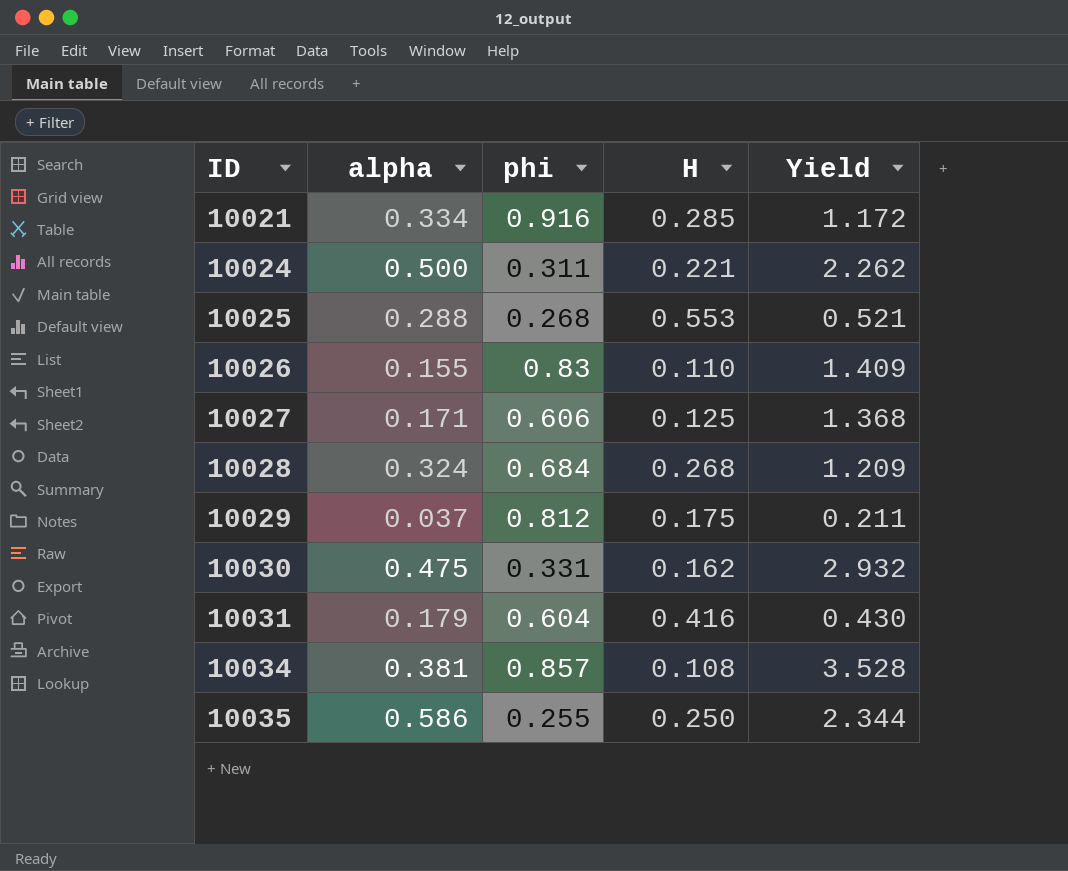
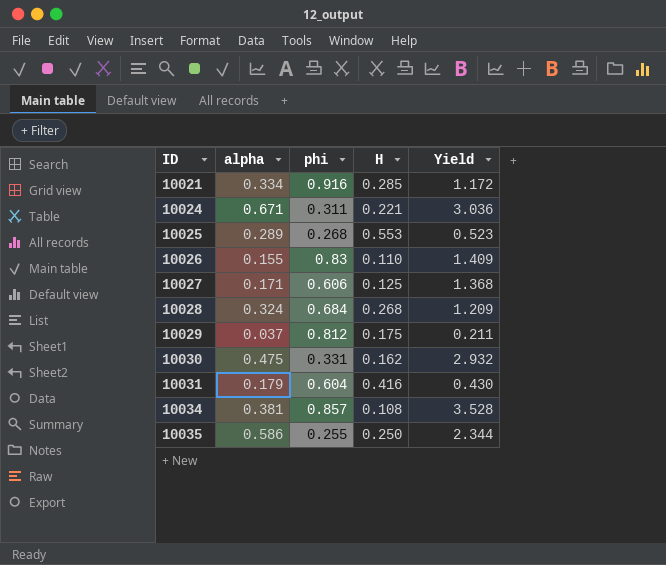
10024 | alpha: 0.500 -> 0.671
10024 | Yield: 2.262 -> 3.036
10025 | alpha: 0.288 -> 0.289
10025 | Yield: 0.521 -> 0.523

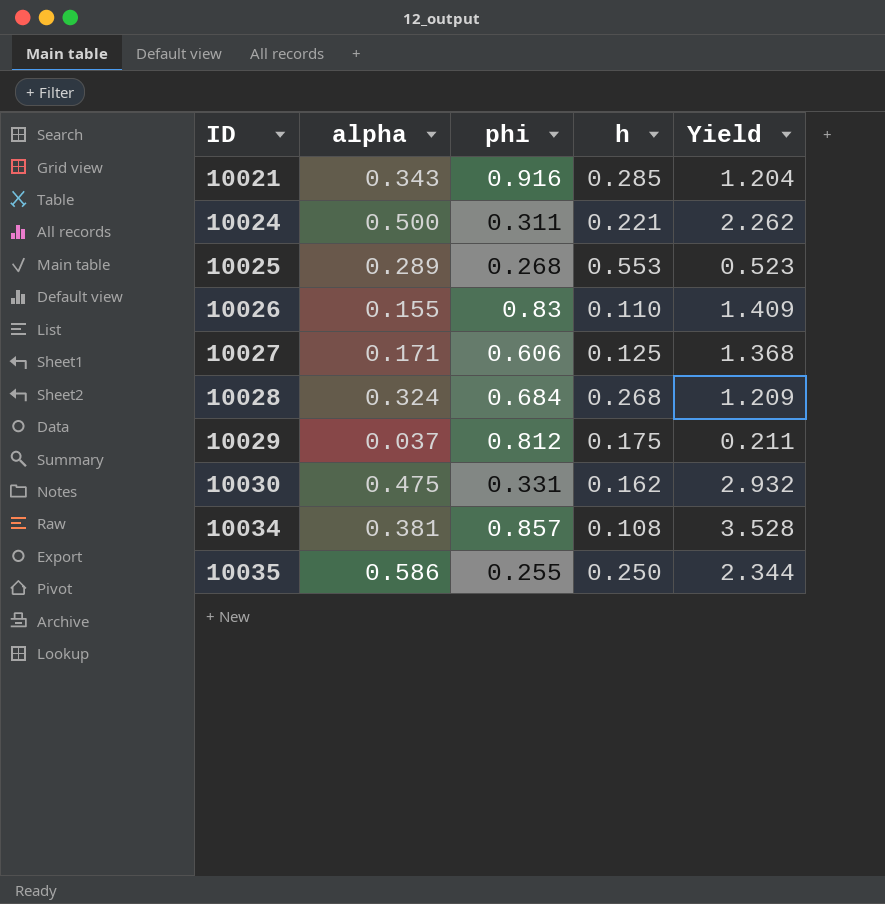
column name: H -> h
row 10031: 0.179 | 0.604 | 0.416 | 0.430 -> none
10021 | alpha: 0.334 -> 0.343
10021 | Yield: 1.172 -> 1.204
10024 | alpha: 0.671 -> 0.500
10024 | Yield: 3.036 -> 2.262

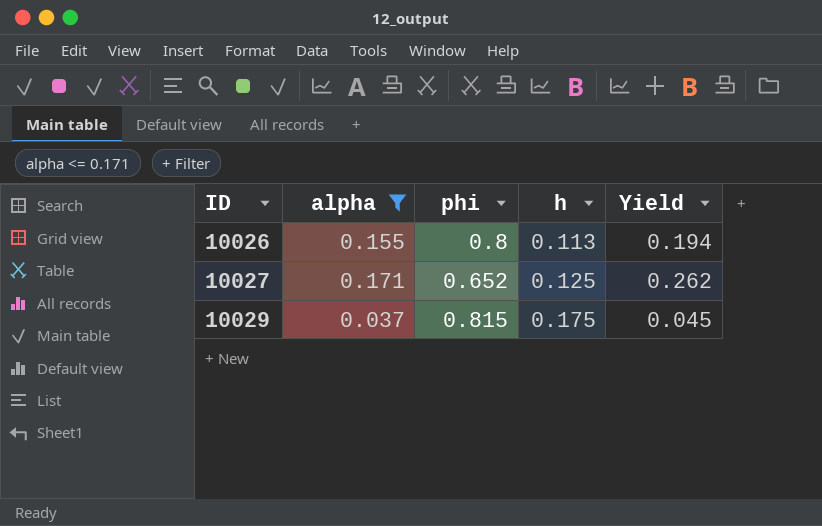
filter: none -> alpha <= 0.171
column Yield | formula: [alpha] / [h] -> [alpha] / [phi]
10026 | phi: 0.83 -> 0.8
10026 | h: 0.110 -> 0.113
10027 | phi: 0.606 -> 0.652
10029 | phi: 0.812 -> 0.815

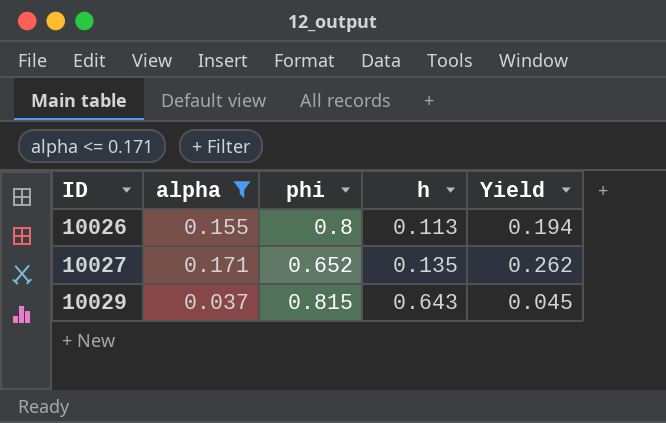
10027 | h: 0.125 -> 0.135
10029 | h: 0.175 -> 0.643

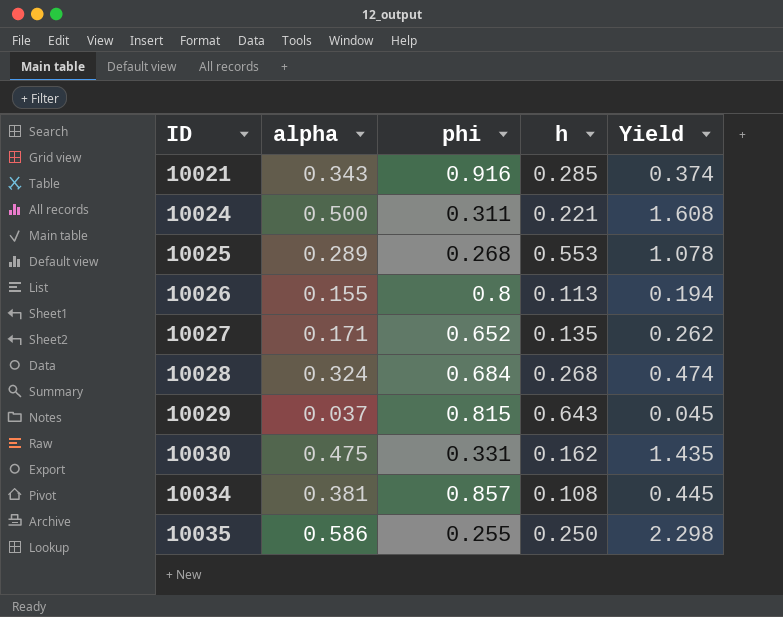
filter: alpha <= 0.171 -> none

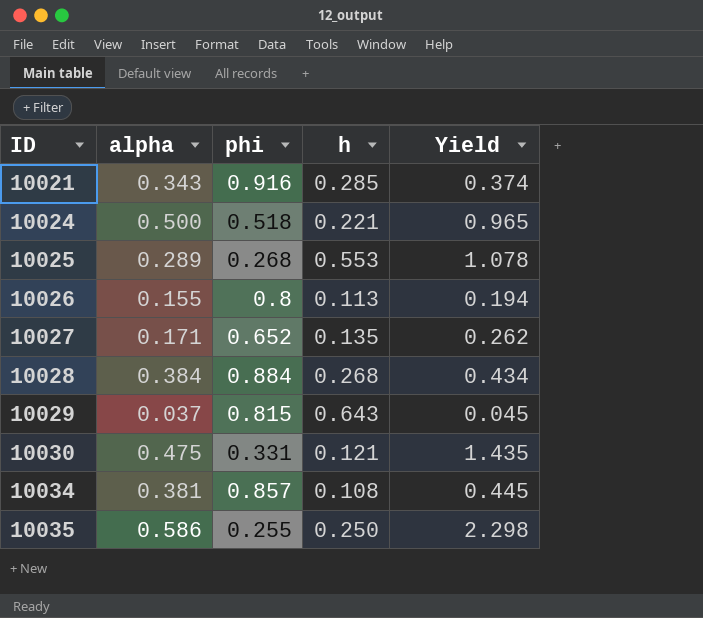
10024 | phi: 0.311 -> 0.518
10024 | Yield: 1.608 -> 0.965
10028 | alpha: 0.324 -> 0.384
10028 | phi: 0.684 -> 0.884
10028 | Yield: 0.474 -> 0.434
10030 | h: 0.162 -> 0.121

